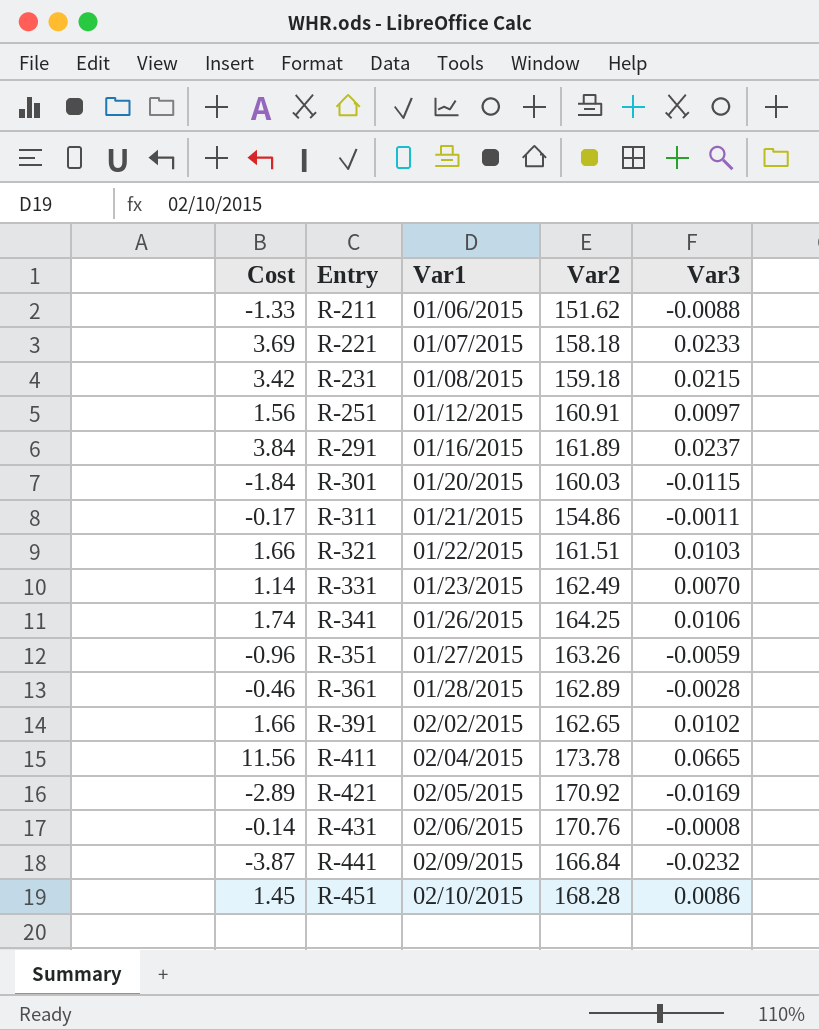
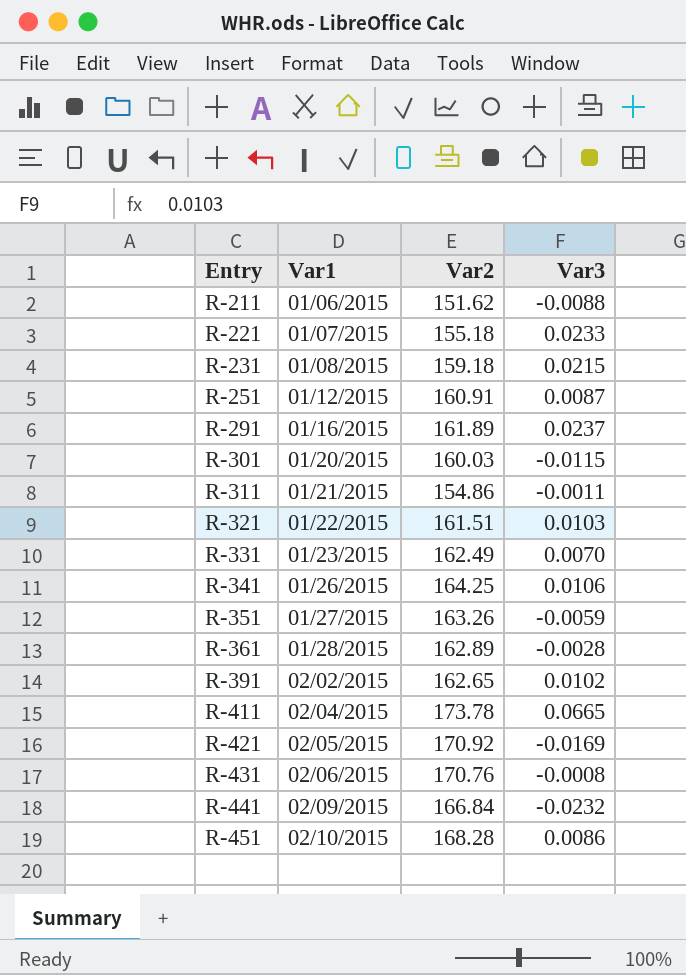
column Cost | formula: [Var2] * [Var3] -> none
R-221 | Var2: 158.18 -> 155.18
R-251 | Var3: 0.0097 -> 0.0087

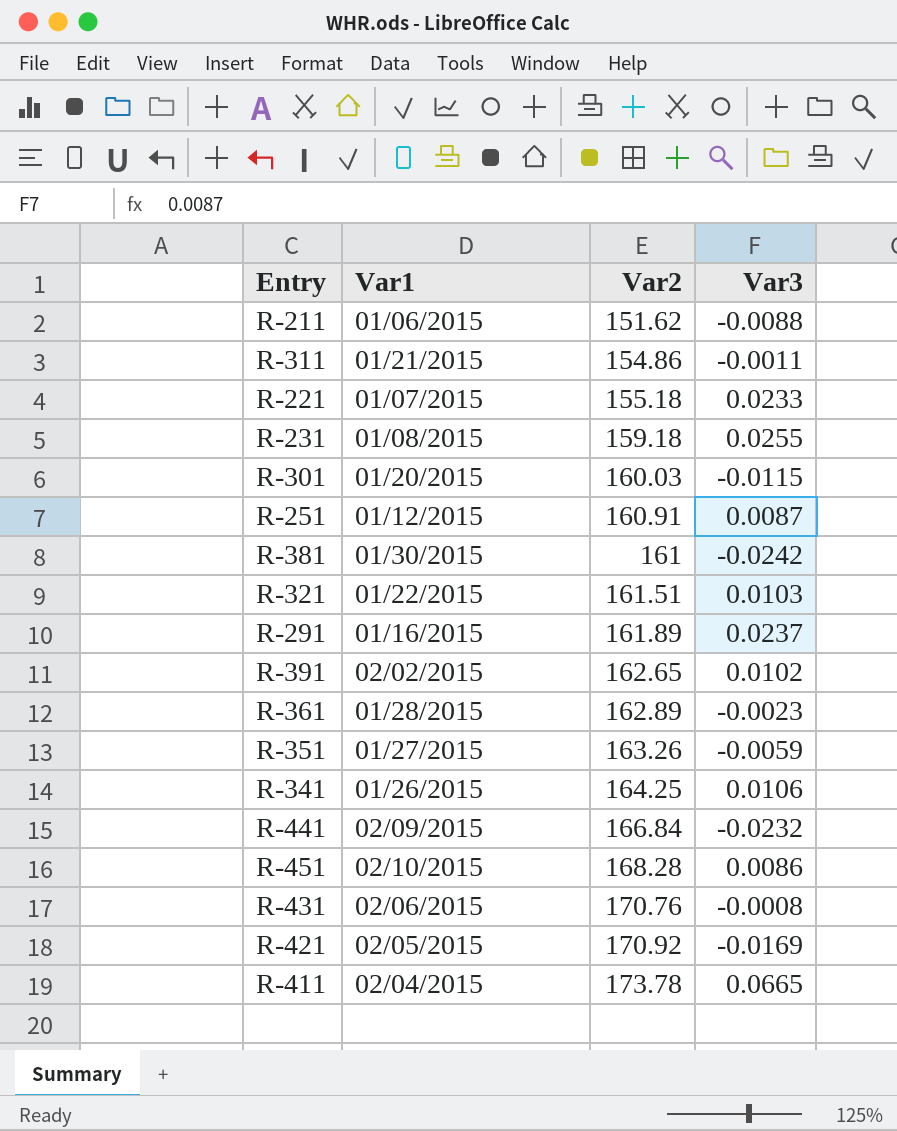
row order: Entry ascending -> Var2 ascending
row R-331: 01/23/2015 | 162.49 | 0.0070 -> none
R-231 | Var3: 0.0215 -> 0.0255
row R-381: none -> 01/30/2015 | 161 | -0.0242
R-361 | Var3: -0.0028 -> -0.0023

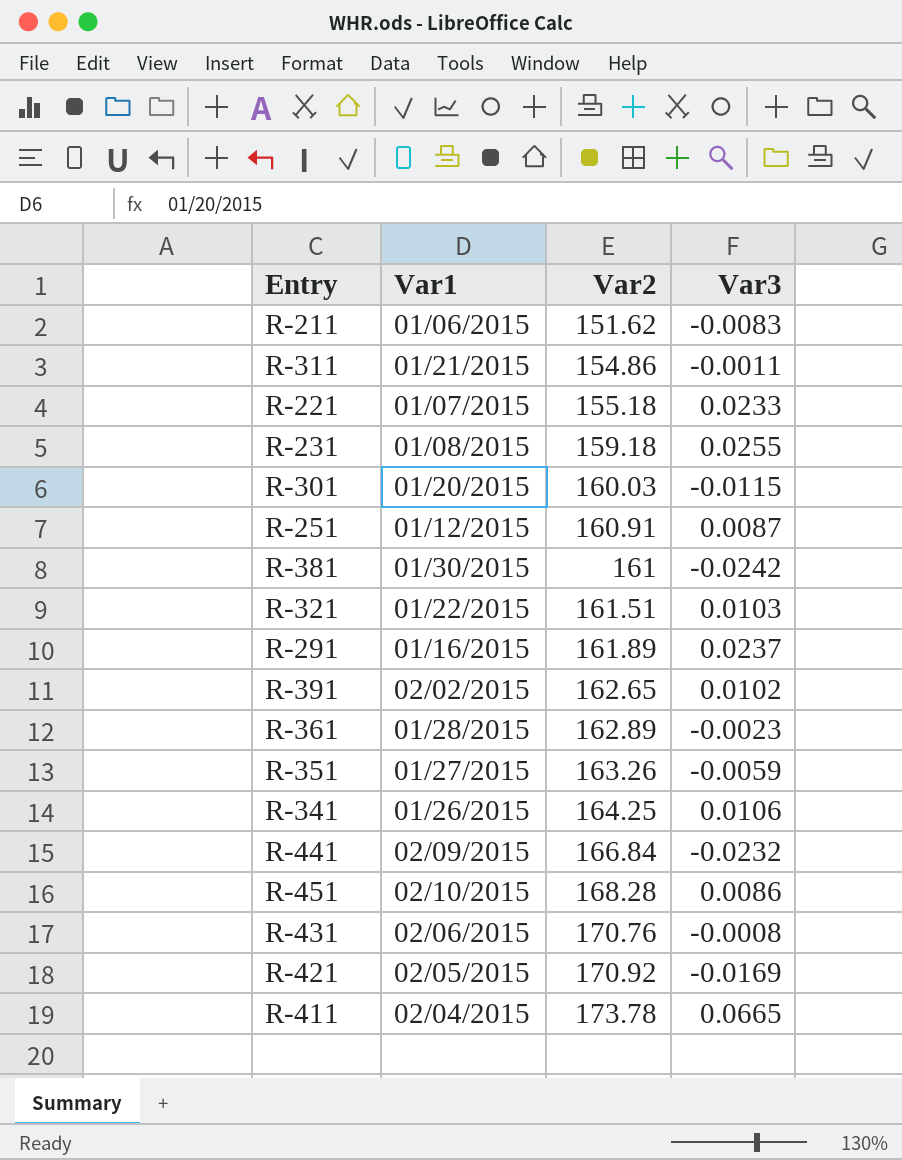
R-211 | Var3: -0.0088 -> -0.0083

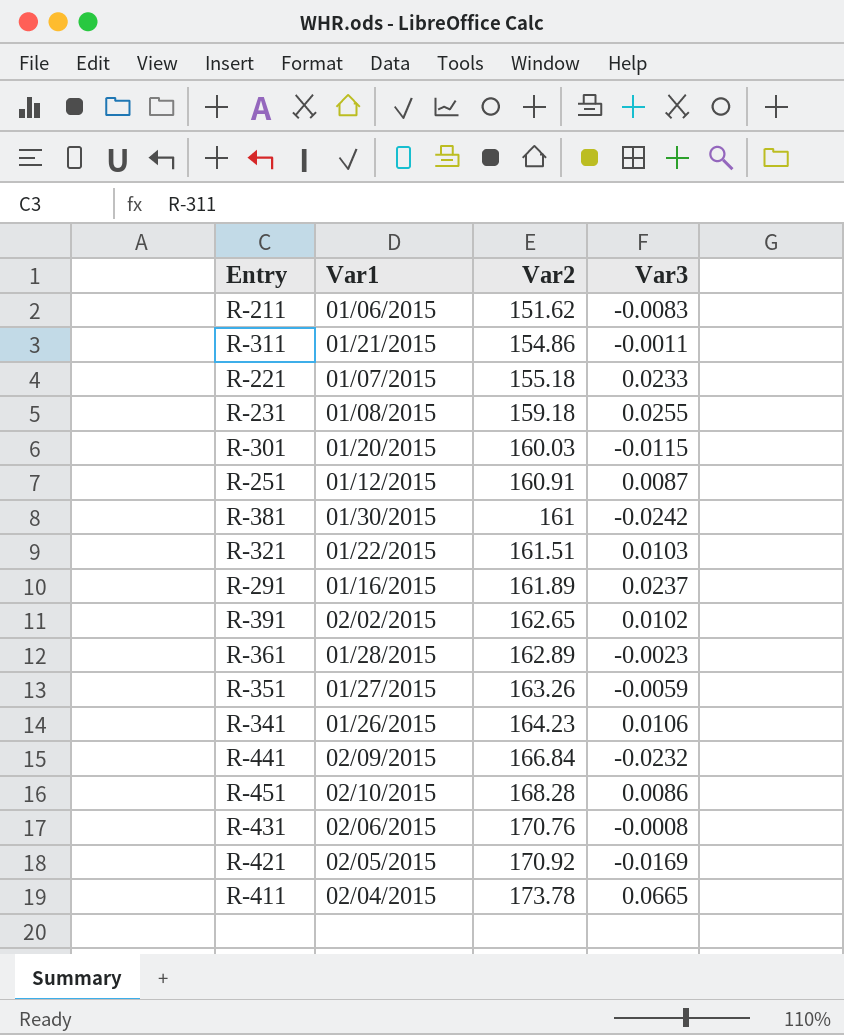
R-341 | Var2: 164.25 -> 164.23

